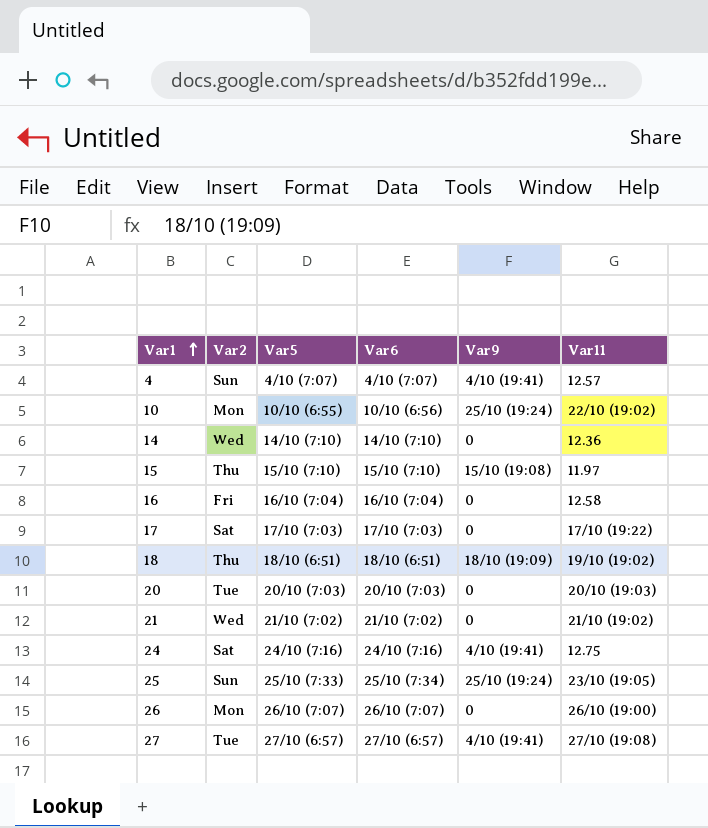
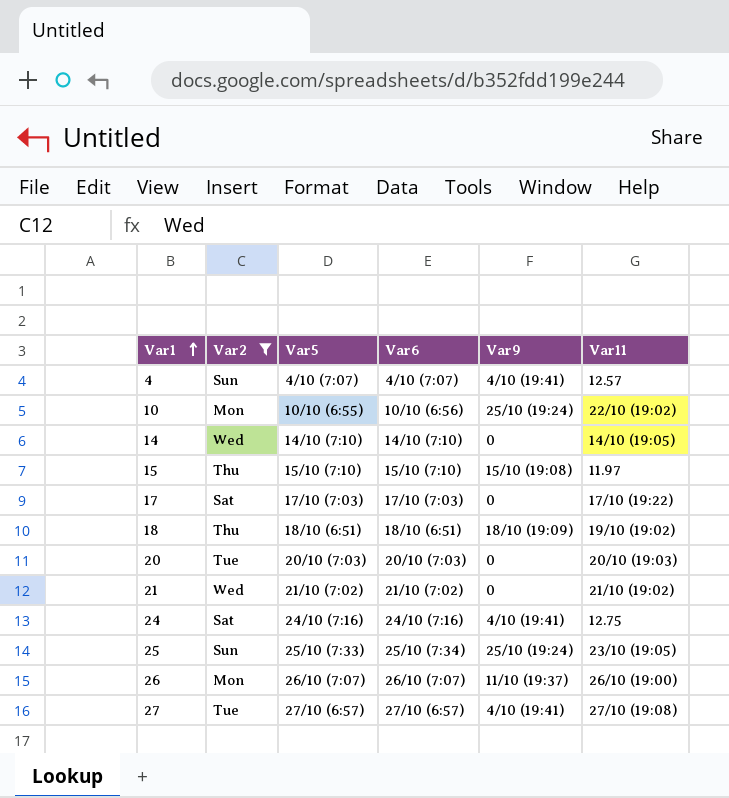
filter: none -> Var2 != Fri
14 | Var11: 12.36 -> 14/10 (19:05)
26 | Var9: 0 -> 11/10 (19:37)

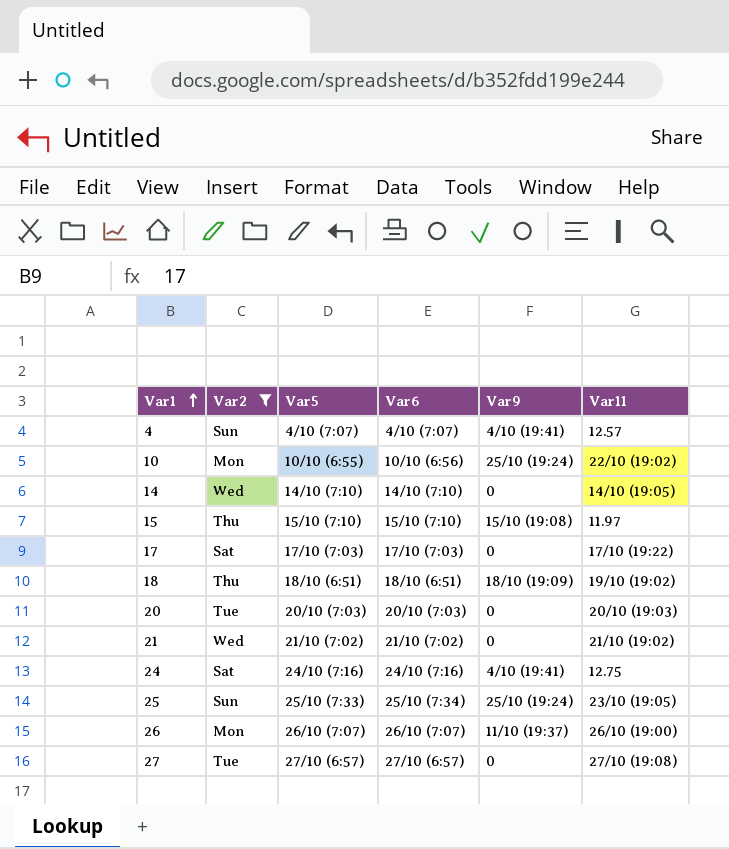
27 | Var9: 4/10 (19:41) -> 0

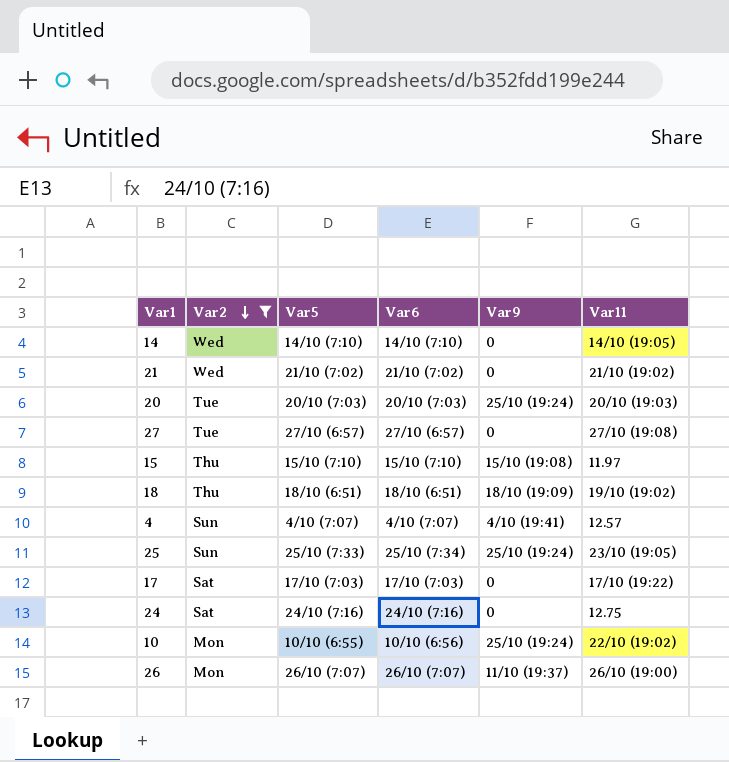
row order: Var1 ascending -> Var2 descending
20 | Var9: 0 -> 25/10 (19:24)
24 | Var9: 4/10 (19:41) -> 0

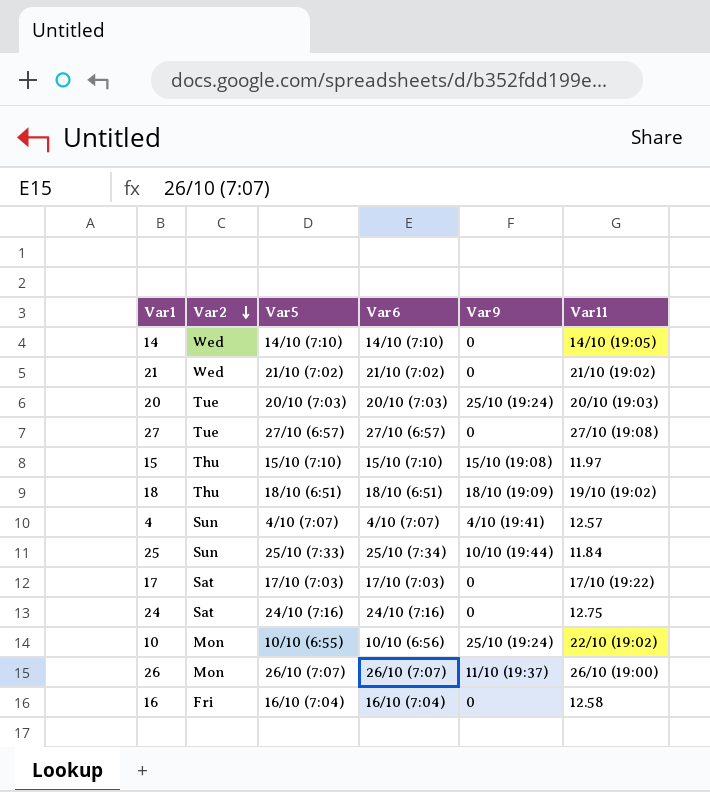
filter: Var2 != Fri -> none
25 | Var9: 25/10 (19:24) -> 10/10 (19:44)
25 | Var11: 23/10 (19:05) -> 11.84

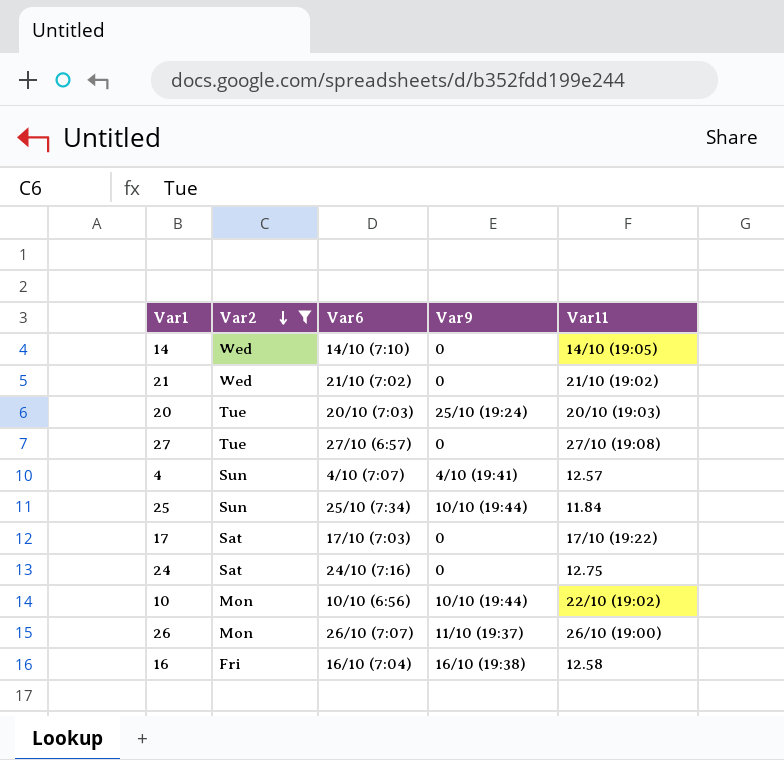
filter: none -> Var2 != Thu
column Var5 | position: 3 -> none
10 | Var9: 25/10 (19:24) -> 10/10 (19:44)
16 | Var9: 0 -> 16/10 (19:38)

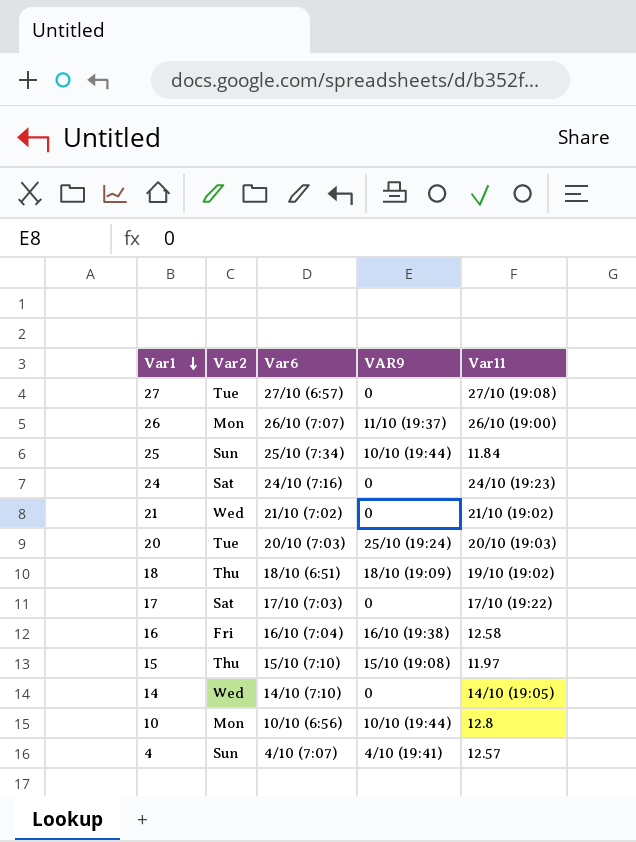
filter: Var2 != Thu -> none
row order: Var2 descending -> Var1 descending
column name: Var9 -> VAR9
24 | Var11: 12.75 -> 24/10 (19:23)
10 | Var11: 22/10 (19:02) -> 12.8

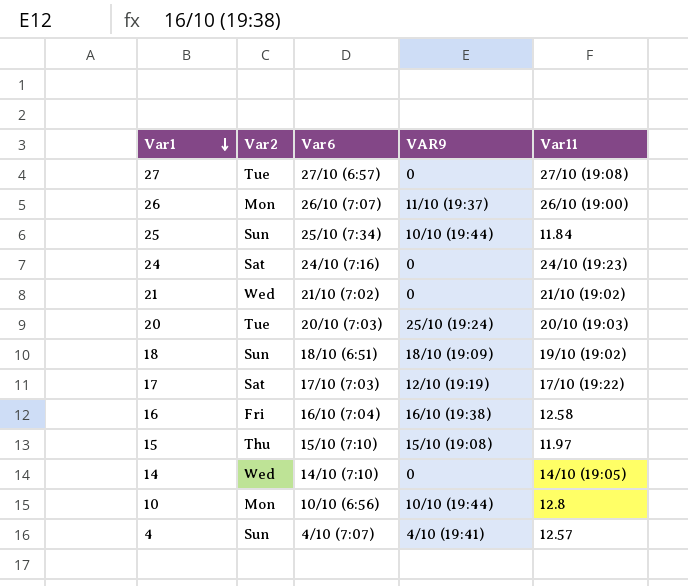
18 | Var2: Thu -> Sun
17 | VAR9: 0 -> 12/10 (19:19)

